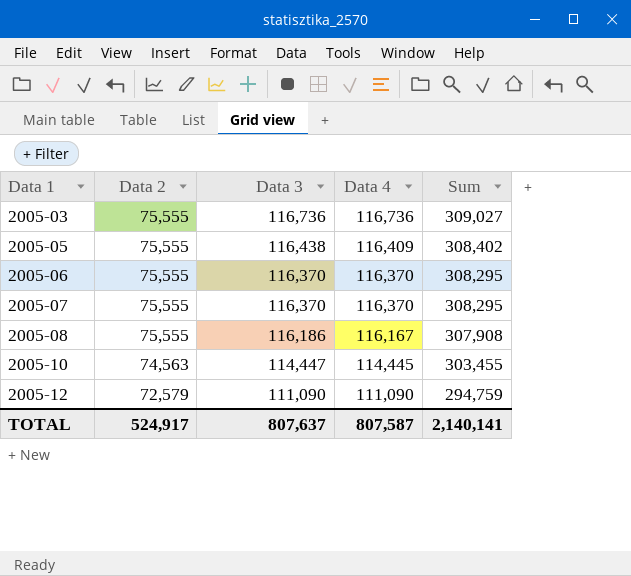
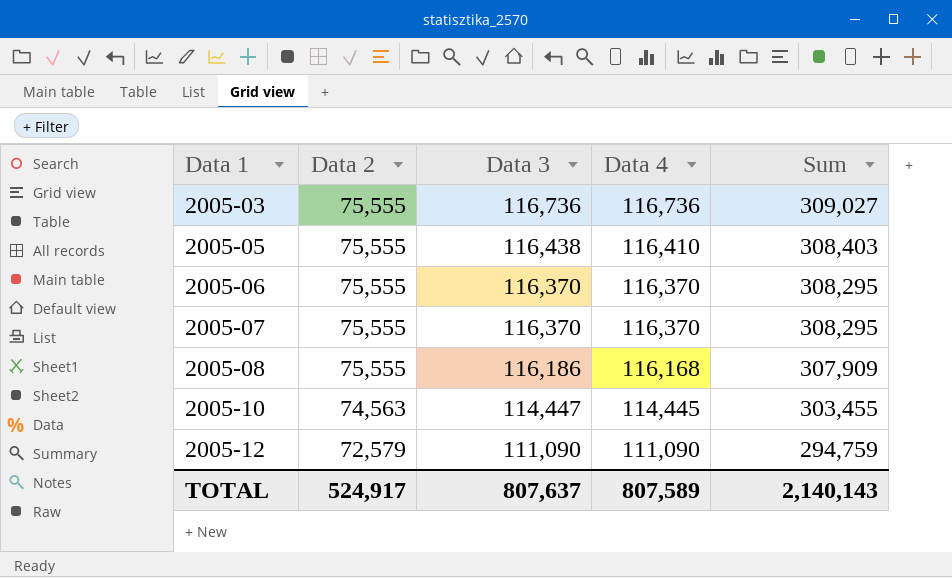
2005-05 | Data 4: 116,409 -> 116,410
2005-05 | Sum: 308,402 -> 308,403
2005-08 | Data 4: 116,167 -> 116,168
2005-08 | Sum: 307,908 -> 307,909
TOTAL | Data 4: 807,587 -> 807,589
TOTAL | Sum: 2,140,141 -> 2,140,143

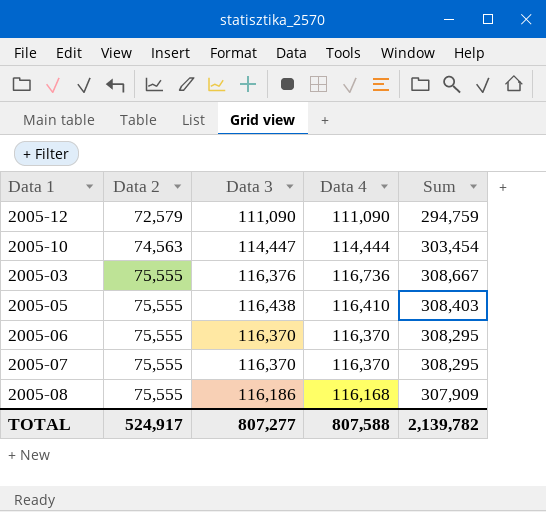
row order: Data 1 ascending -> Data 2 ascending
2005-10 | Data 4: 114,445 -> 114,444
2005-10 | Sum: 303,455 -> 303,454
2005-03 | Data 3: 116,736 -> 116,376
2005-03 | Sum: 309,027 -> 308,667
TOTAL | Data 3: 807,637 -> 807,277
TOTAL | Data 4: 807,589 -> 807,588
TOTAL | Sum: 2,140,143 -> 2,139,782

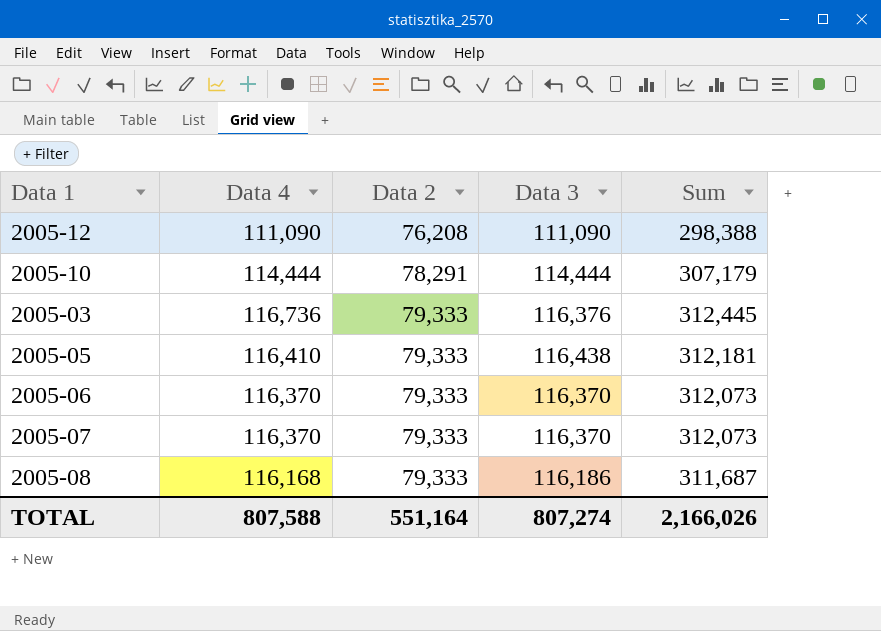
column Data 4 | position: 4 -> 2
2005-12 | Data 2: 72,579 -> 76,208
2005-12 | Sum: 294,759 -> 298,388
2005-10 | Data 2: 74,563 -> 78,291
2005-10 | Data 3: 114,447 -> 114,444
2005-10 | Sum: 303,454 -> 307,179
2005-03 | Data 2: 75,555 -> 79,333
2005-03 | Sum: 308,667 -> 312,445
2005-05 | Data 2: 75,555 -> 79,333
2005-05 | Sum: 308,403 -> 312,181
2005-06 | Data 2: 75,555 -> 79,333
2005-06 | Sum: 308,295 -> 312,073
2005-07 | Data 2: 75,555 -> 79,333
2005-07 | Sum: 308,295 -> 312,073
2005-08 | Data 2: 75,555 -> 79,333
2005-08 | Sum: 307,909 -> 311,687
TOTAL | Data 2: 524,917 -> 551,164
TOTAL | Data 3: 807,277 -> 807,274
TOTAL | Sum: 2,139,782 -> 2,166,026

